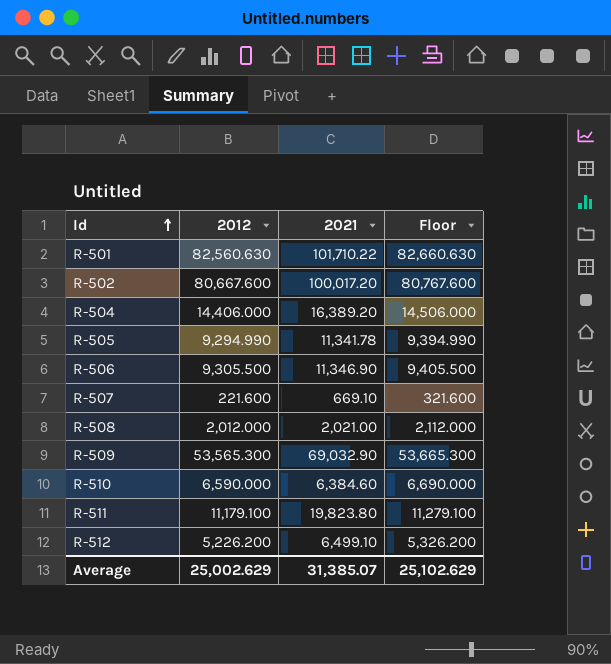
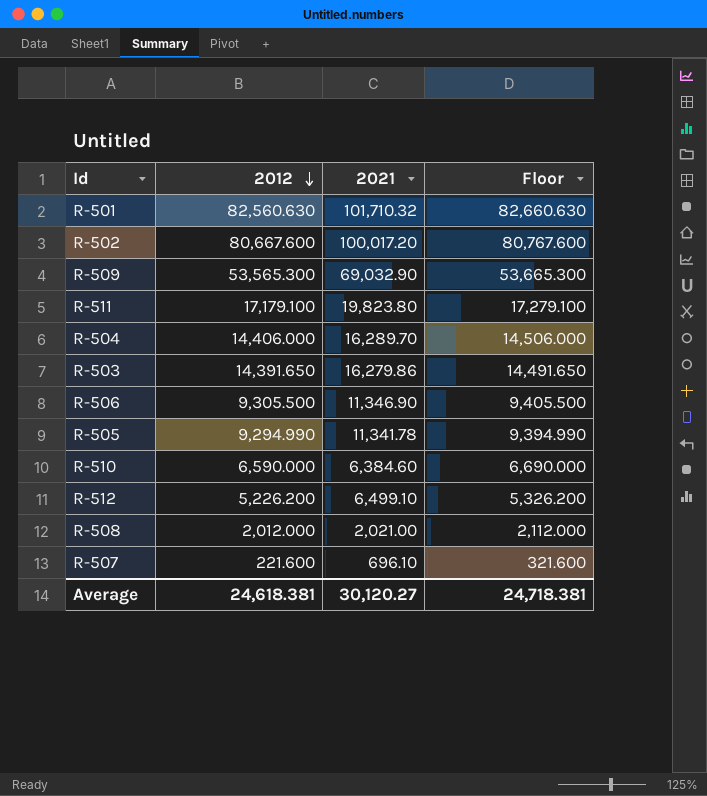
row order: Id ascending -> 2012 descending
R-501 | 2021: 101,710.22 -> 101,710.32
R-511 | 2012: 11,179.100 -> 17,179.100
R-511 | Floor: 11,279.100 -> 17,279.100
R-504 | 2021: 16,389.20 -> 16,289.70
row R-503: none -> 14,391.650 | 16,279.86 | 14,491.650
R-507 | 2021: 669.10 -> 696.10
Average | 2012: 25,002.629 -> 24,618.381
Average | 2021: 31,385.07 -> 30,120.27
Average | Floor: 25,102.629 -> 24,718.381

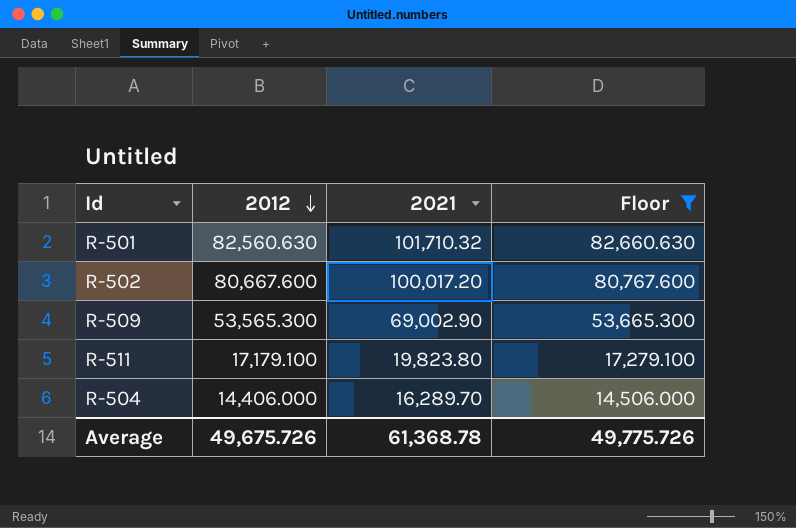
filter: none -> Floor >= 14,506.000
R-509 | 2021: 69,032.90 -> 69,002.90
Average | 2012: 24,618.381 -> 49,675.726
Average | 2021: 30,120.27 -> 61,368.78
Average | Floor: 24,718.381 -> 49,775.726

